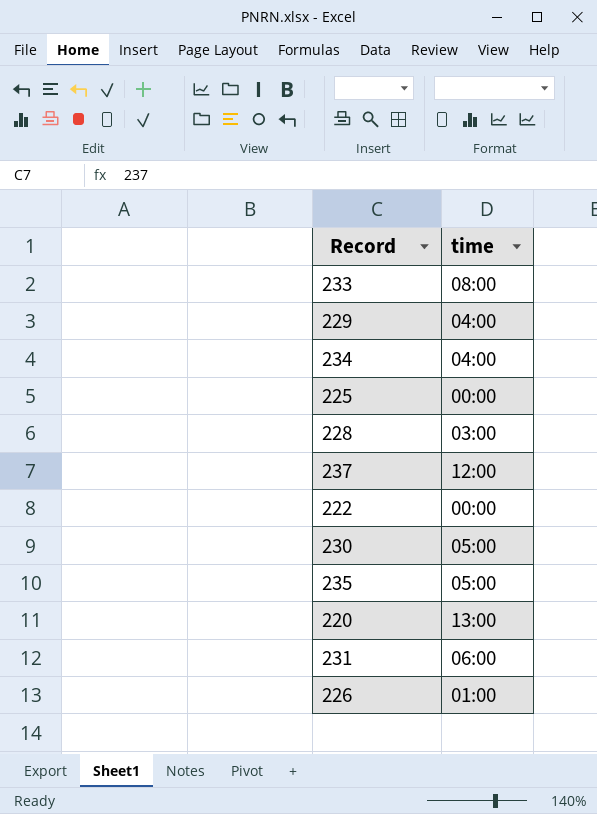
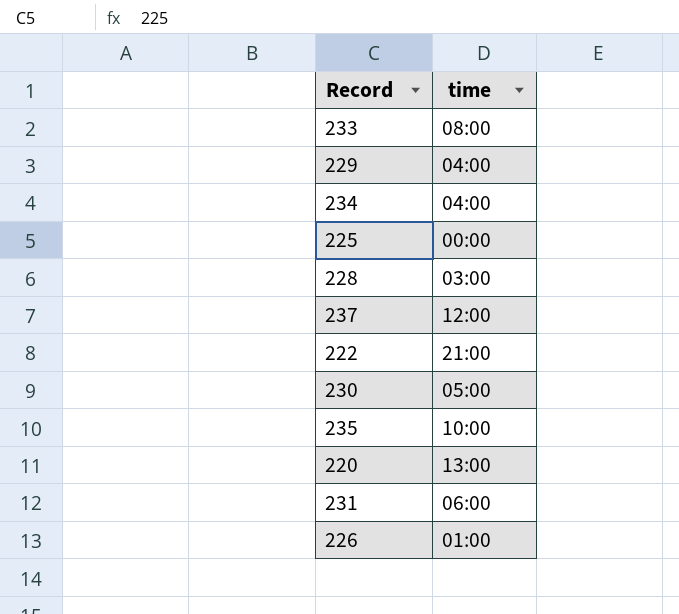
222 | time: 00:00 -> 21:00
235 | time: 05:00 -> 10:00

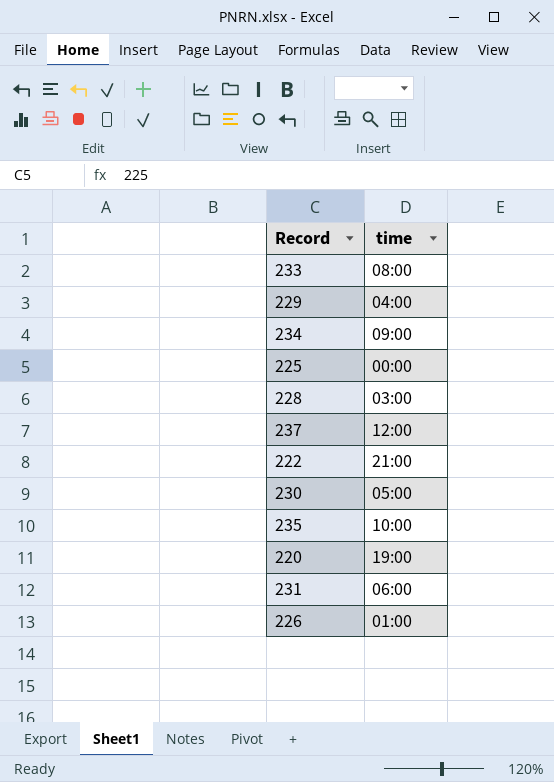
234 | time: 04:00 -> 09:00
220 | time: 13:00 -> 19:00

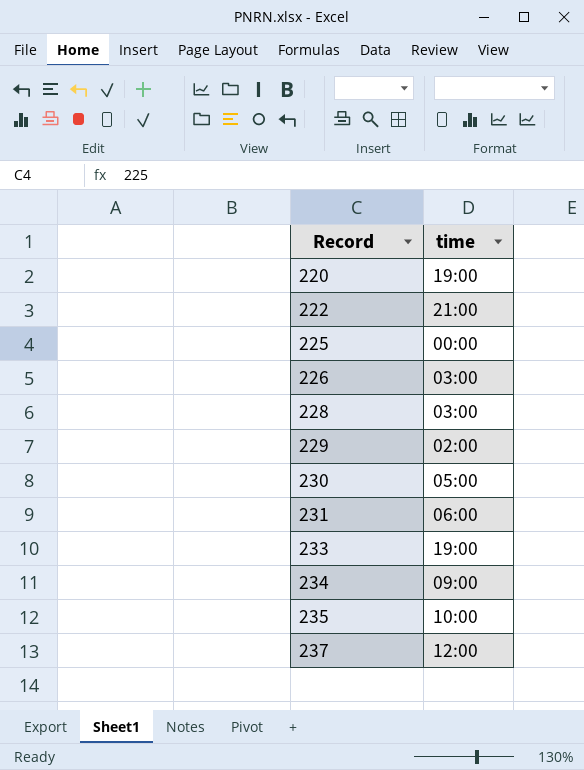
row order: none -> Record ascending
226 | time: 01:00 -> 03:00
229 | time: 04:00 -> 02:00
233 | time: 08:00 -> 19:00

